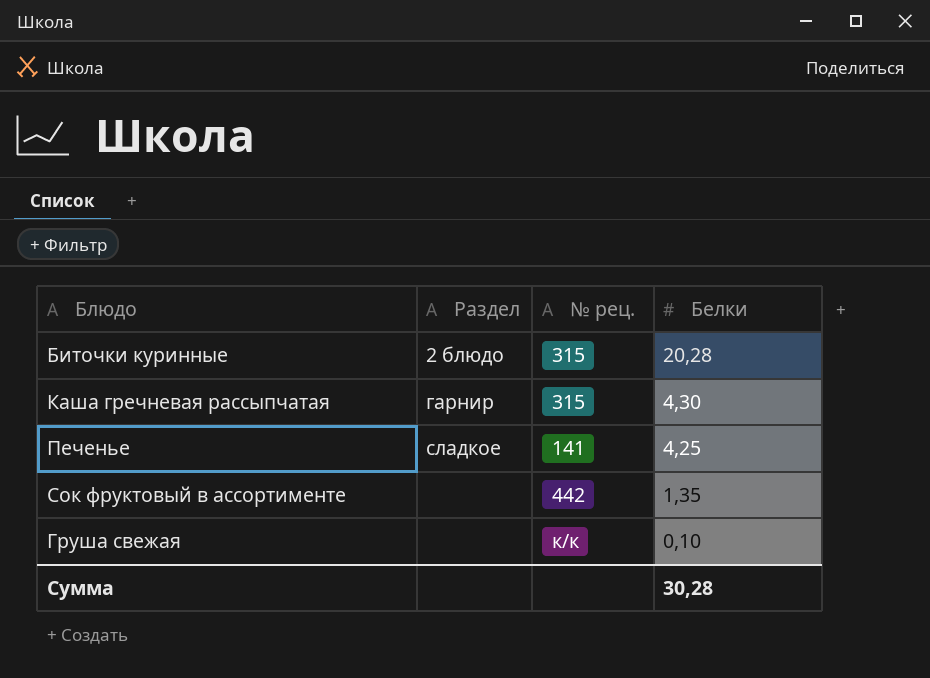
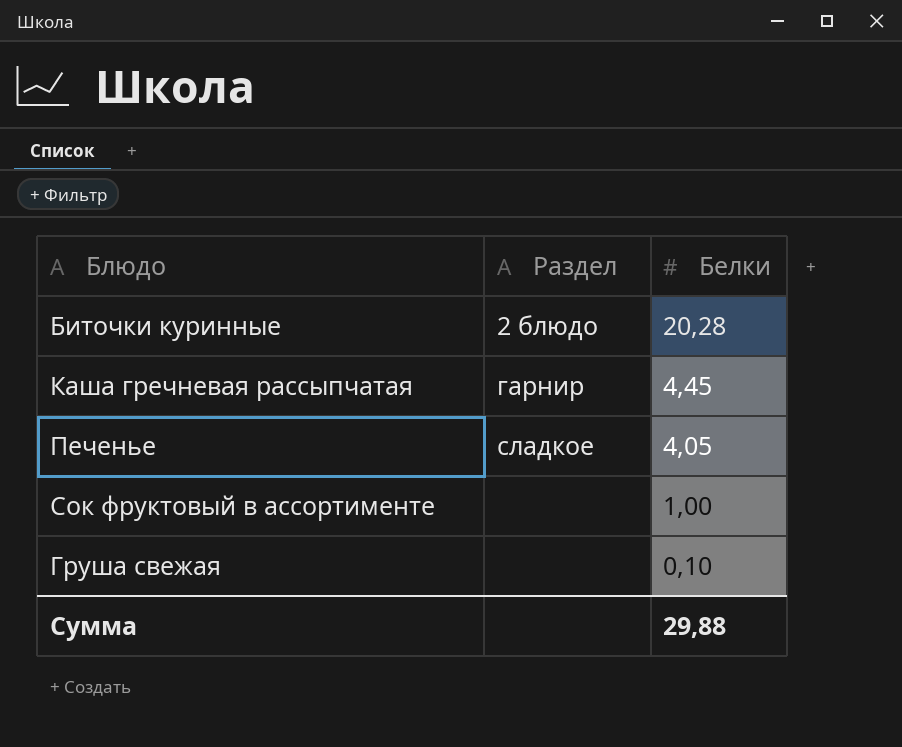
column № рец. | position: 3 -> none
Каша гречневая рассыпчатая | Белки: 4,30 -> 4,45
Печенье | Белки: 4,25 -> 4,05
Сок фруктовый в ассортименте | Белки: 1,35 -> 1,00
Сумма | Белки: 30,28 -> 29,88

